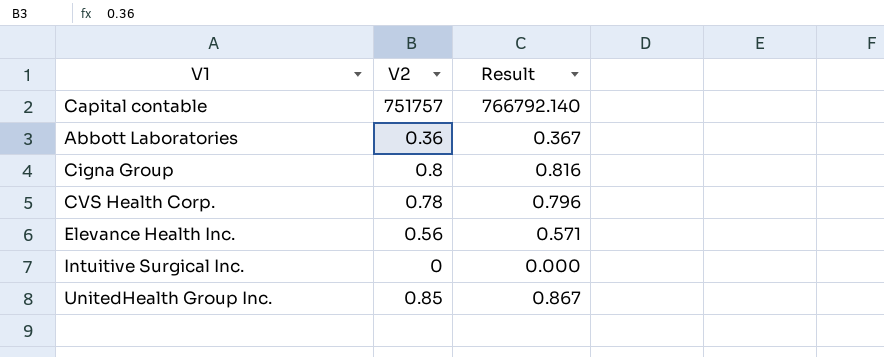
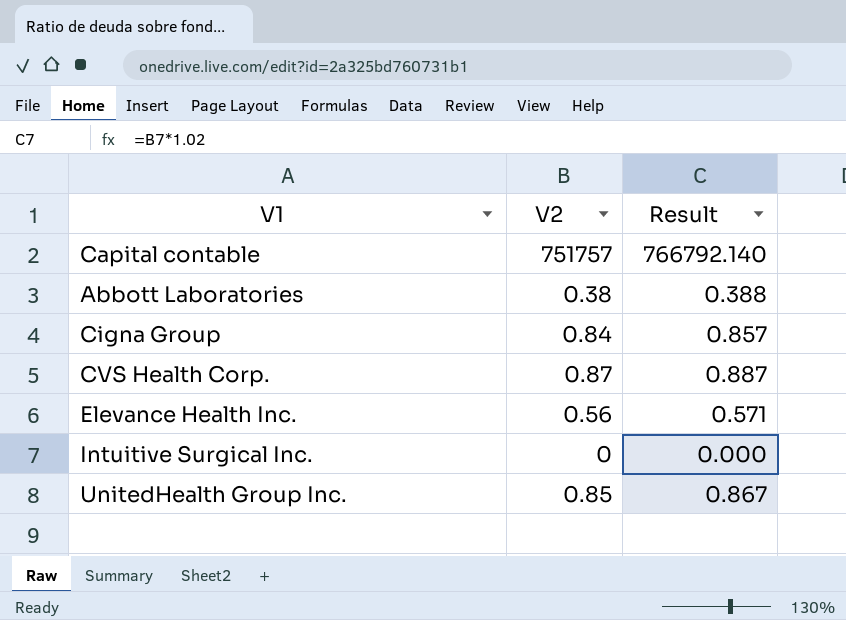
Abbott Laboratories | V2: 0.36 -> 0.38
Abbott Laboratories | Result: 0.367 -> 0.388
Cigna Group | V2: 0.8 -> 0.84
Cigna Group | Result: 0.816 -> 0.857
CVS Health Corp. | V2: 0.78 -> 0.87
CVS Health Corp. | Result: 0.796 -> 0.887

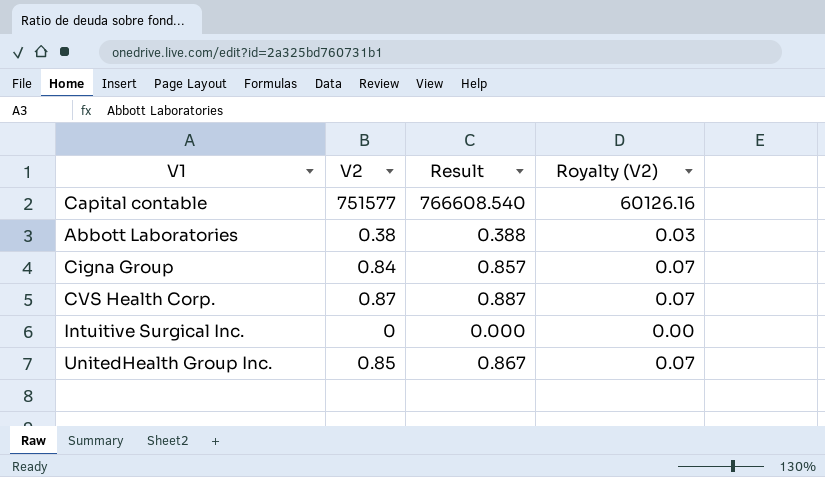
column Royalty (V2) | formula: none -> [V2] * 0.08
row Elevance Health Inc.: 0.56 | 0.571 -> none
Capital contable | V2: 751757 -> 751577
Capital contable | Result: 766792.140 -> 766608.540

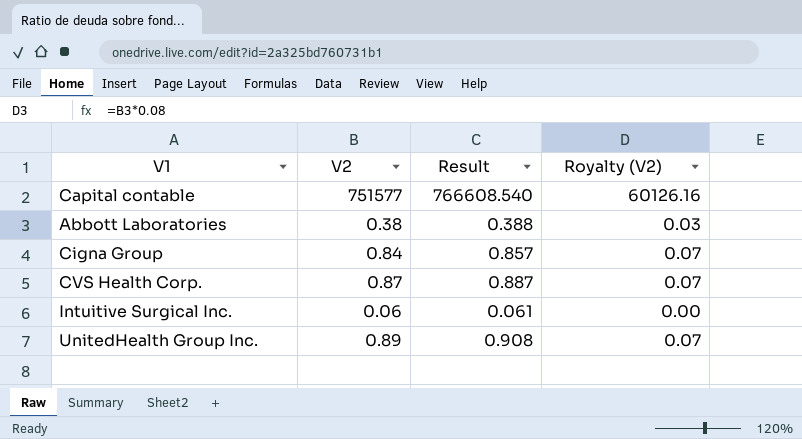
Intuitive Surgical Inc. | V2: 0 -> 0.06
Intuitive Surgical Inc. | Result: 0.000 -> 0.061
UnitedHealth Group Inc. | V2: 0.85 -> 0.89
UnitedHealth Group Inc. | Result: 0.867 -> 0.908

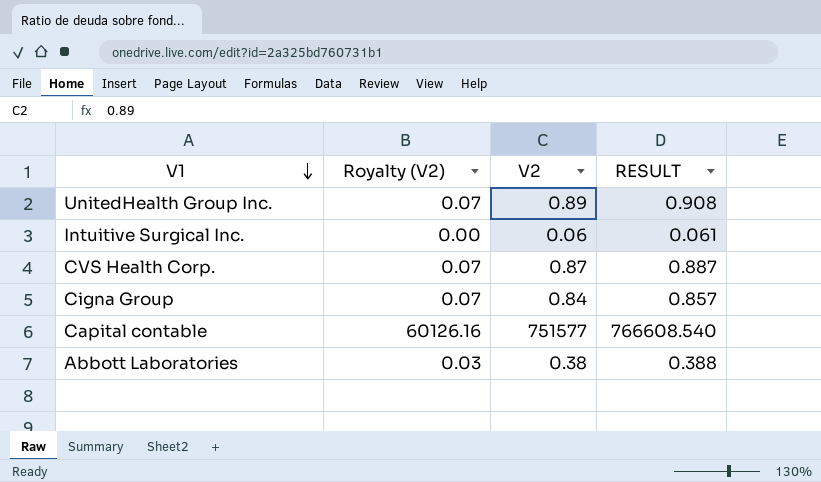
row order: none -> V1 descending
column Royalty (V2) | position: 4 -> 2
column name: Result -> RESULT

